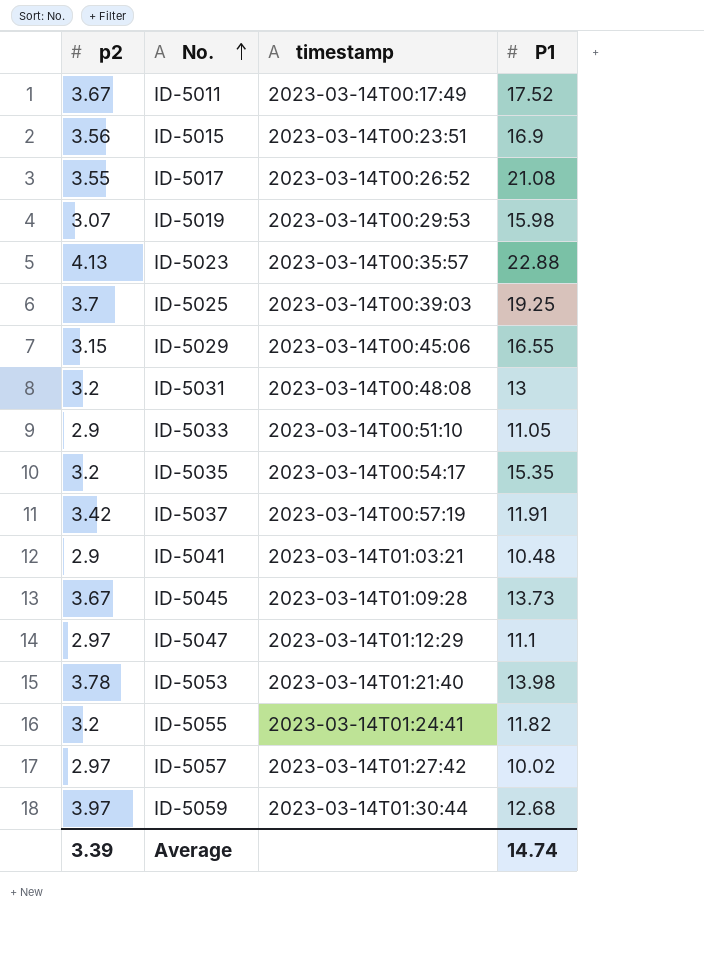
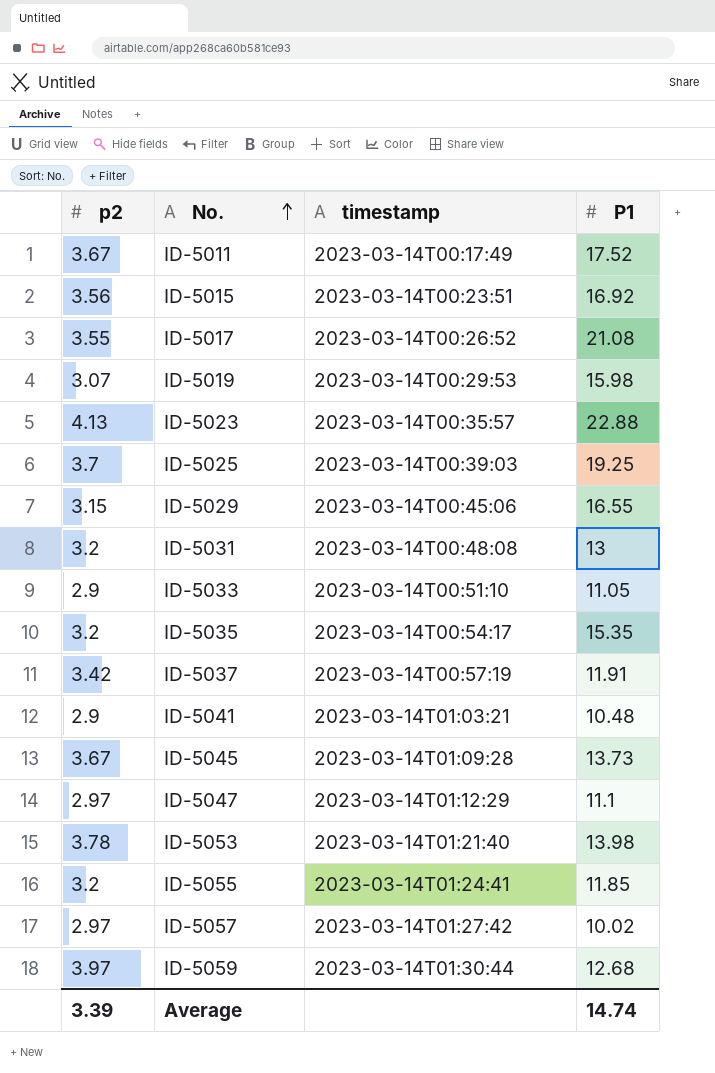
ID-5015 | P1: 16.9 -> 16.92
ID-5055 | P1: 11.82 -> 11.85

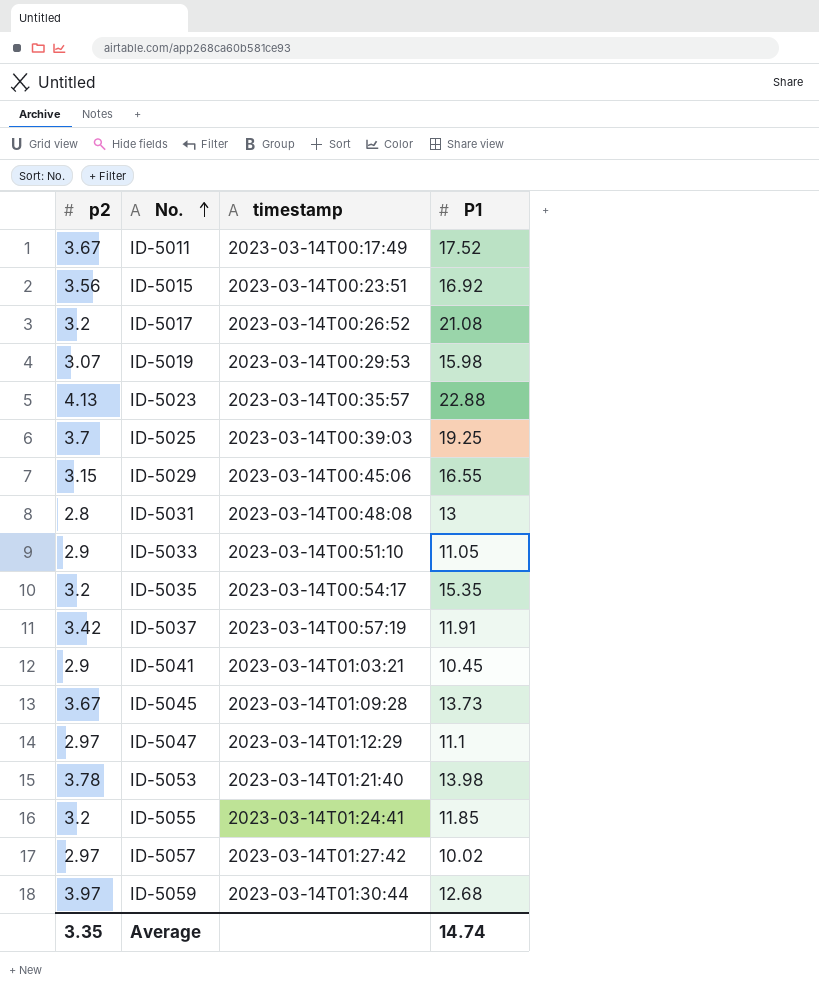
ID-5017 | p2: 3.55 -> 3.2
ID-5031 | p2: 3.2 -> 2.8
ID-5041 | P1: 10.48 -> 10.45
Average | p2: 3.39 -> 3.35

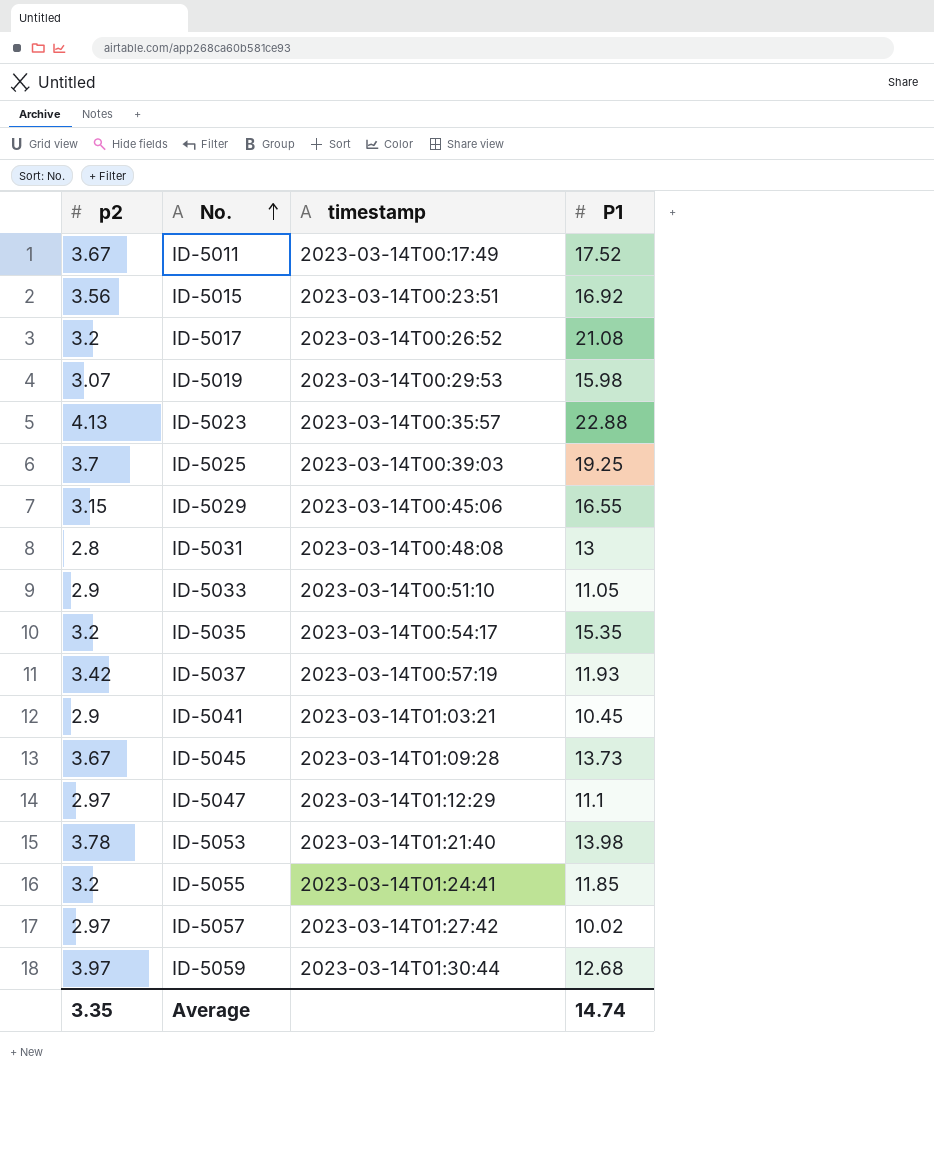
ID-5037 | P1: 11.91 -> 11.93

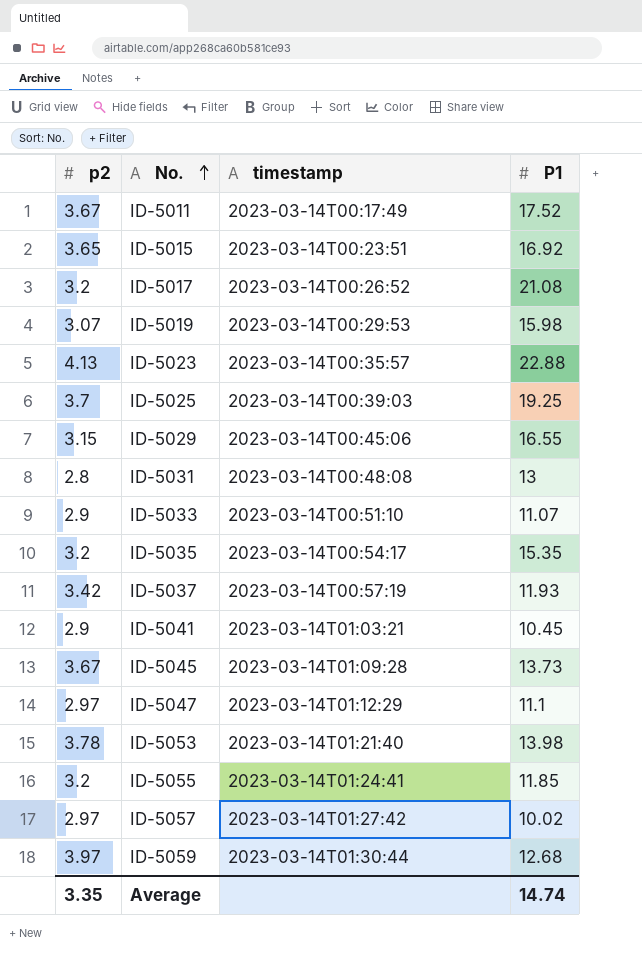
ID-5015 | p2: 3.56 -> 3.65
ID-5033 | P1: 11.05 -> 11.07

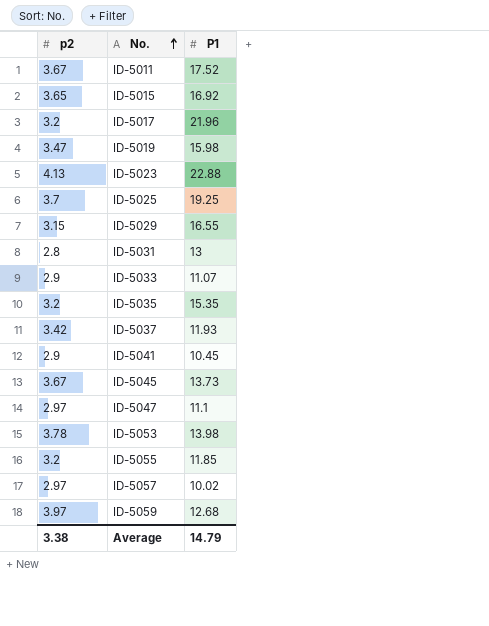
column timestamp | position: 3 -> none
ID-5017 | P1: 21.08 -> 21.96
ID-5019 | p2: 3.07 -> 3.47
Average | p2: 3.35 -> 3.38
Average | P1: 14.74 -> 14.79

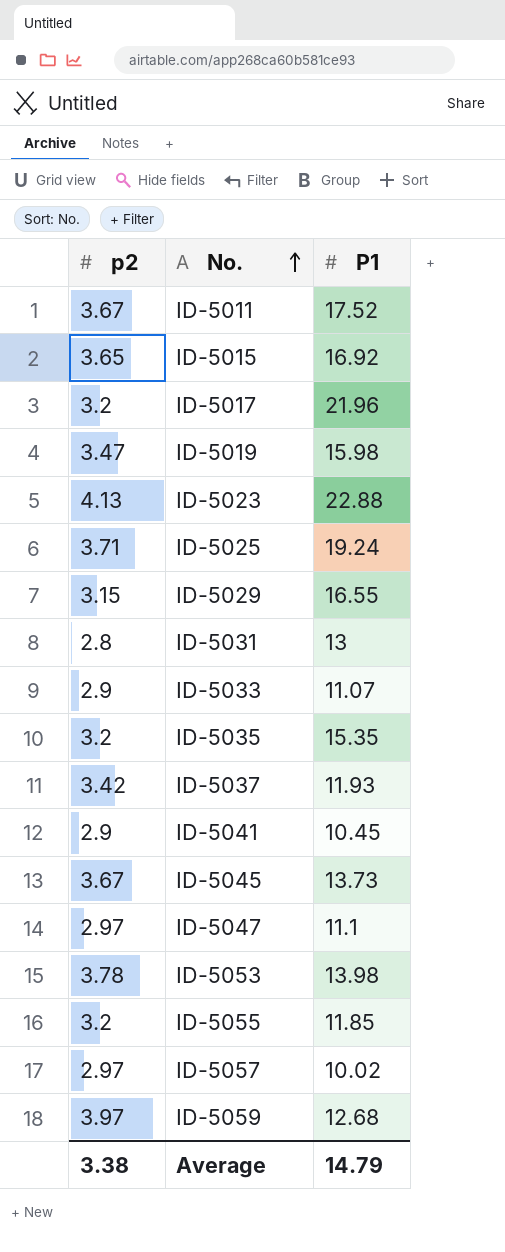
ID-5025 | p2: 3.7 -> 3.71
ID-5025 | P1: 19.25 -> 19.24

